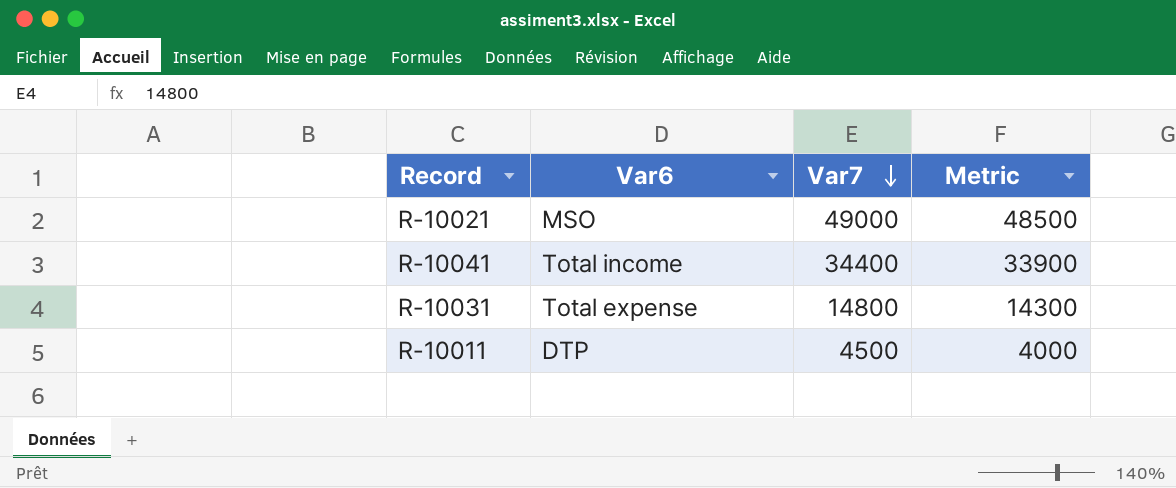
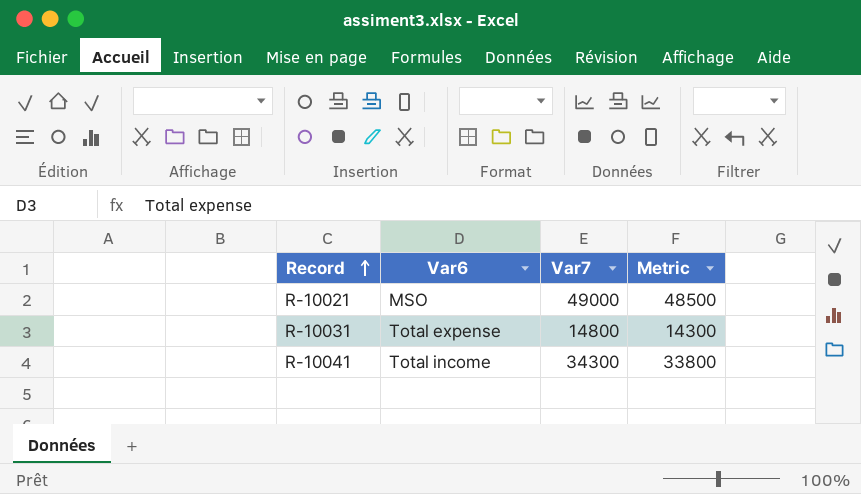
row order: Var7 descending -> Record ascending
row R-10011: DTP | 4500 | 4000 -> none
R-10041 | Var7: 34400 -> 34300
R-10041 | Metric: 33900 -> 33800

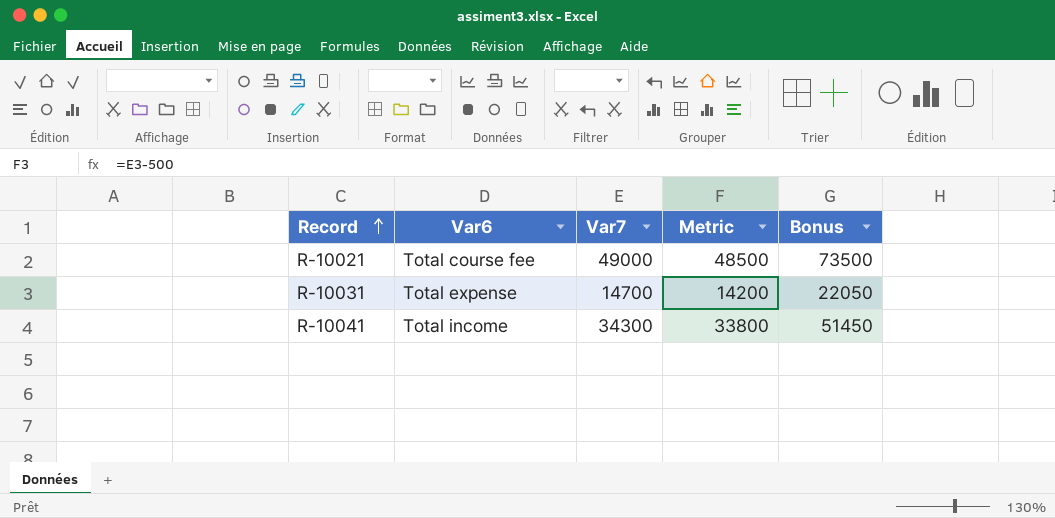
column Bonus | formula: none -> [Var7] * 1.5
R-10021 | Var6: MSO -> Total course fee
R-10031 | Var7: 14800 -> 14700
R-10031 | Metric: 14300 -> 14200

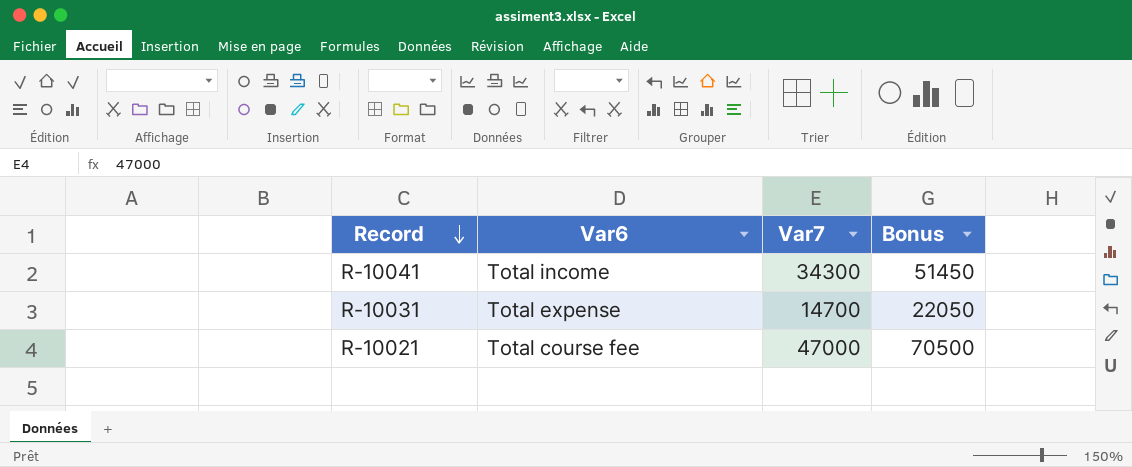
row order: Record ascending -> Record descending
column Metric | formula: [Var7] - 500 -> none
R-10021 | Var7: 49000 -> 47000
R-10021 | Bonus: 73500 -> 70500

